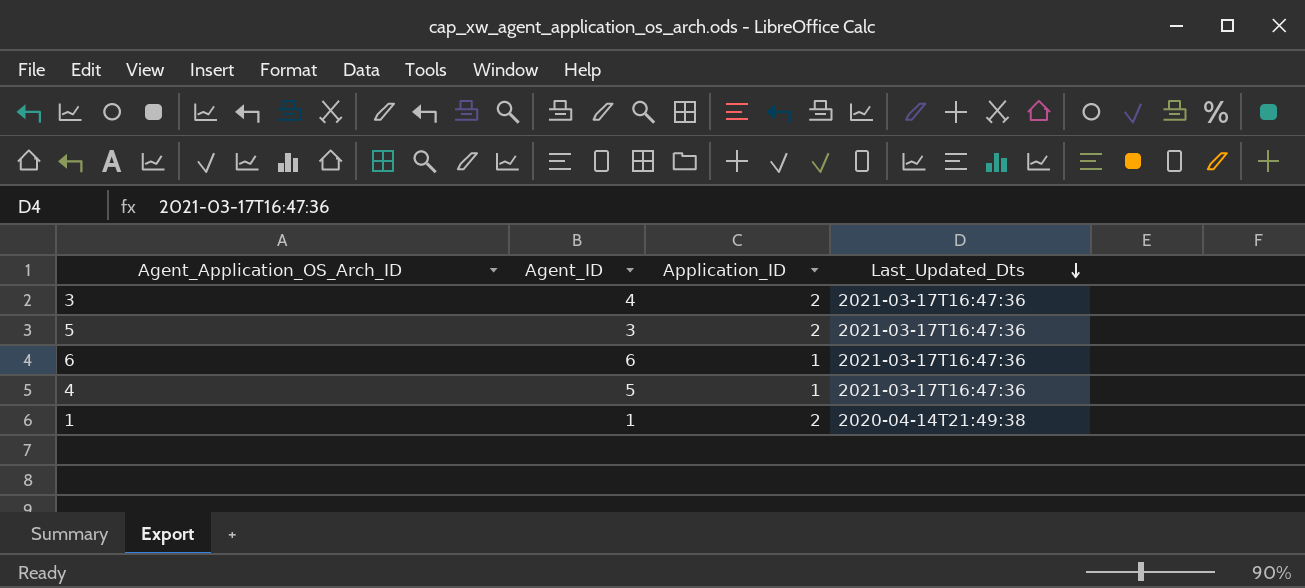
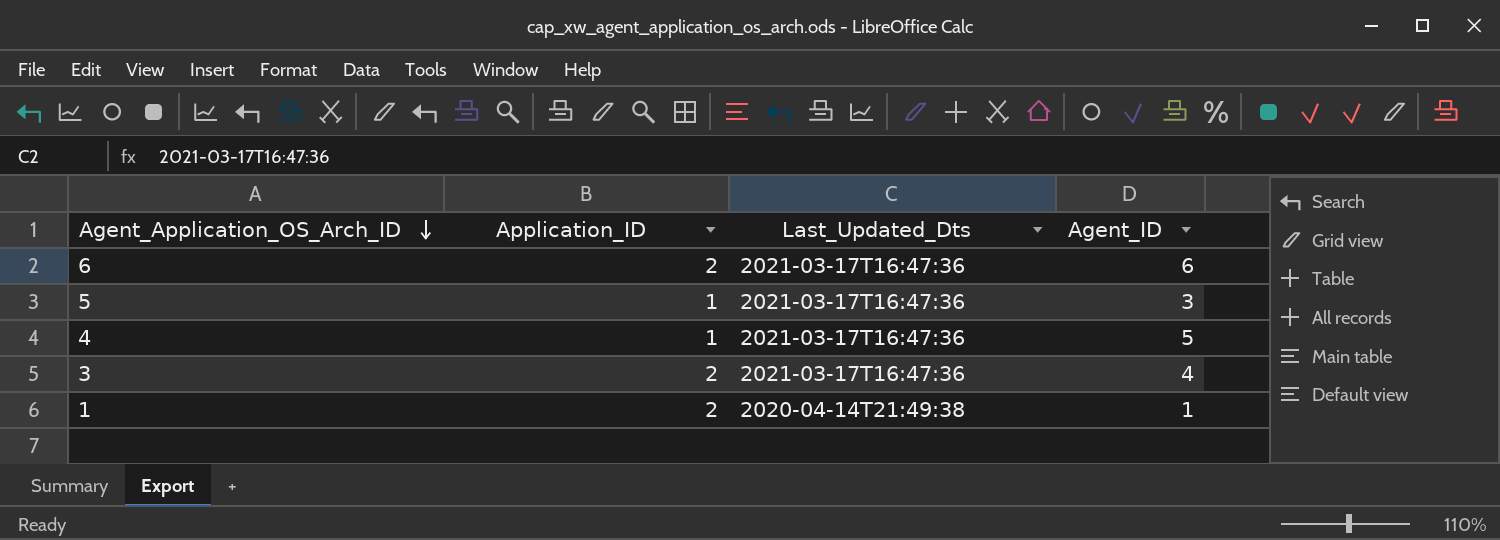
row order: Last_Updated_Dts descending -> Agent_Application_OS_Arch_ID descending
column Agent_ID | position: 2 -> 4
6 | Application_ID: 1 -> 2
5 | Application_ID: 2 -> 1

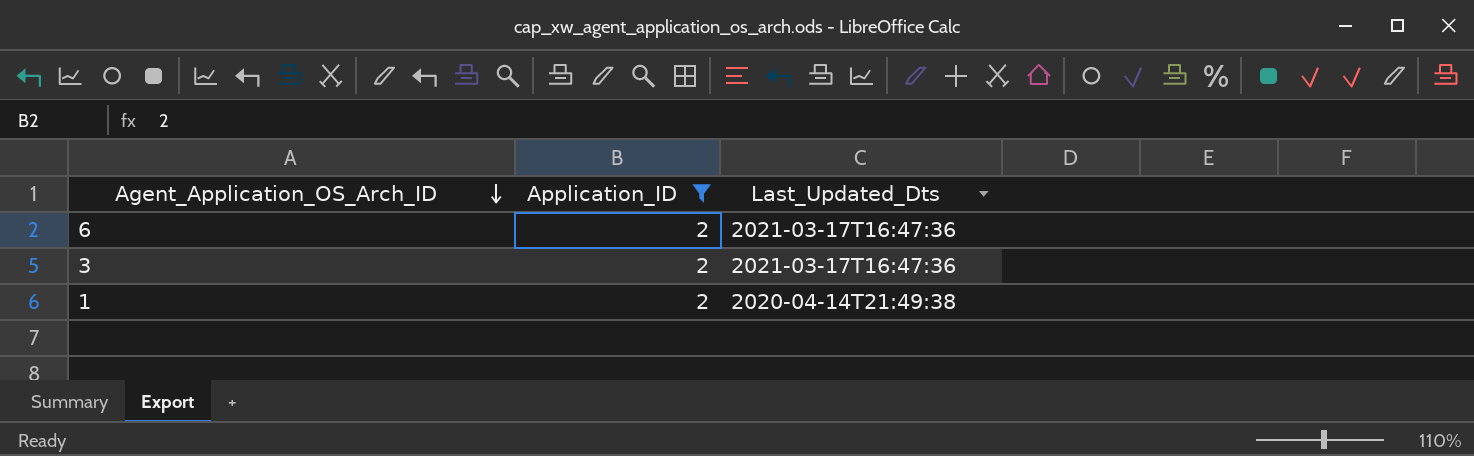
filter: none -> Application_ID = 2
column Agent_ID | position: 4 -> none

